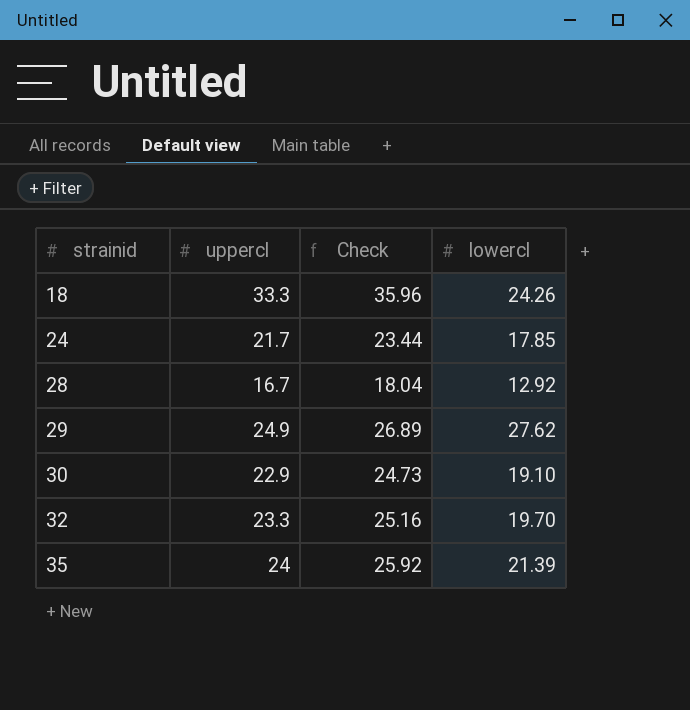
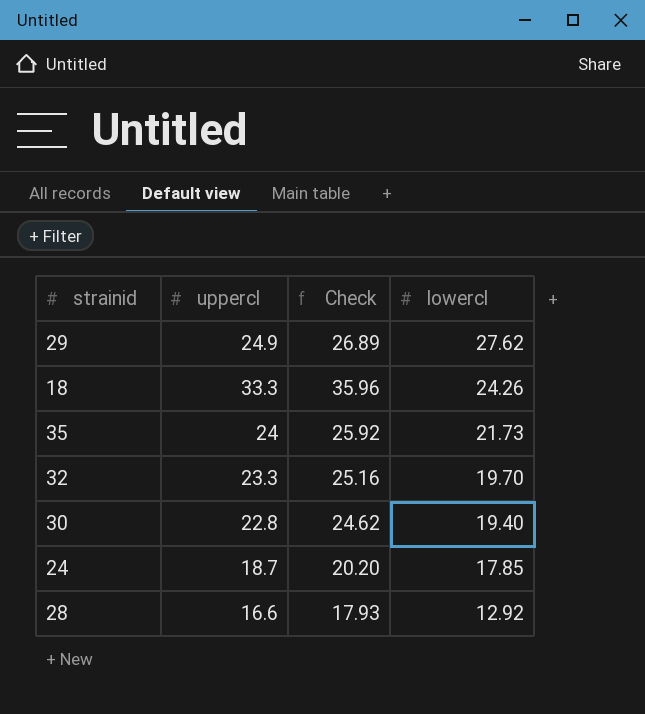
row order: strainid ascending -> lowercl descending
35 | lowercl: 21.39 -> 21.73
30 | uppercl: 22.9 -> 22.8
30 | Check: 24.73 -> 24.62
30 | lowercl: 19.10 -> 19.40
24 | uppercl: 21.7 -> 18.7
24 | Check: 23.44 -> 20.20
28 | uppercl: 16.7 -> 16.6
28 | Check: 18.04 -> 17.93

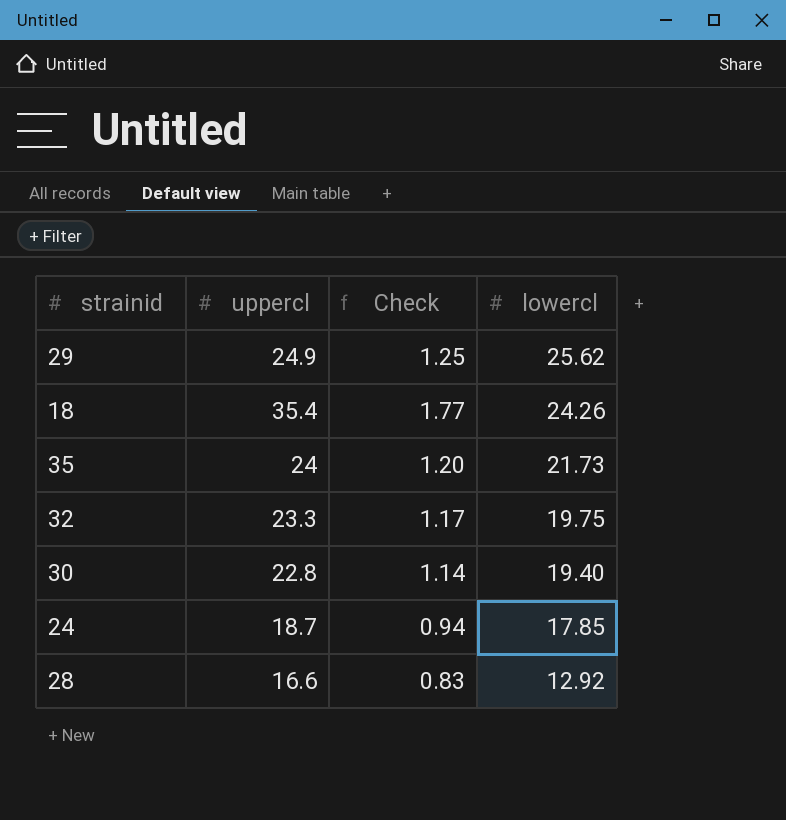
column Check | formula: [uppercl] * 1.08 -> [uppercl] * 0.05
29 | lowercl: 27.62 -> 25.62
18 | uppercl: 33.3 -> 35.4
32 | lowercl: 19.70 -> 19.75

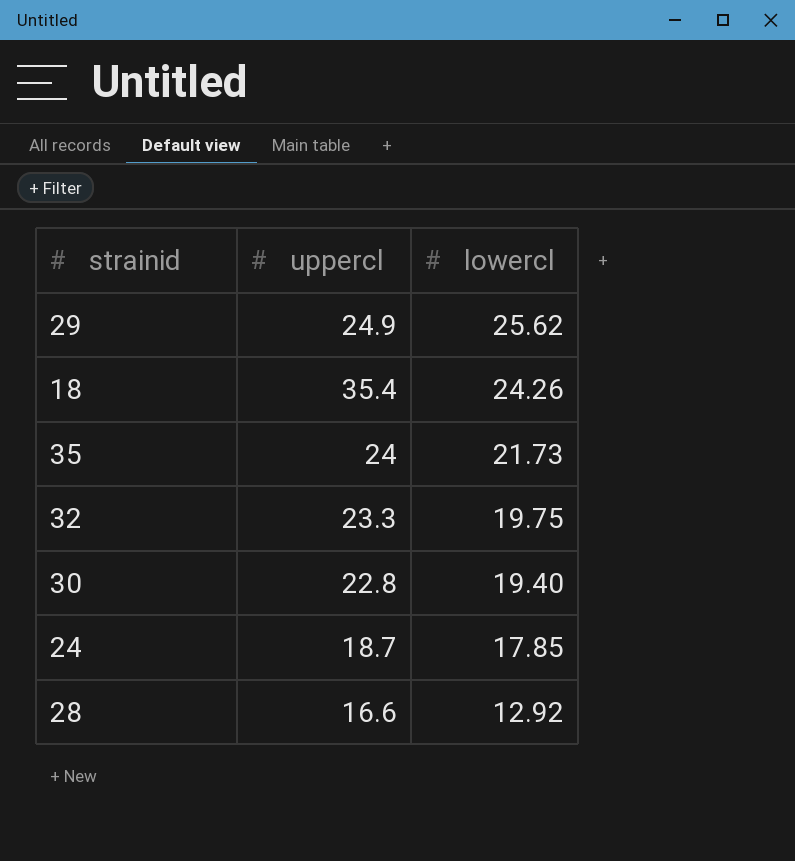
column Check | formula: [uppercl] * 0.05 -> none

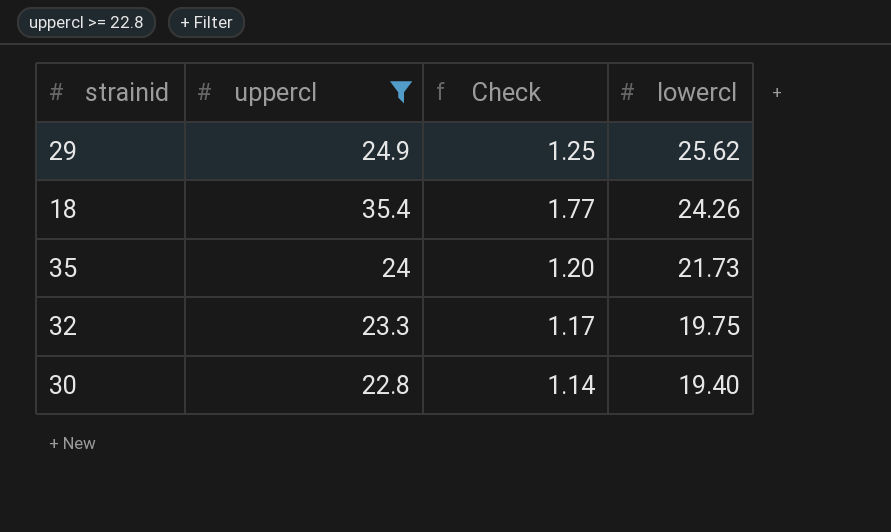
filter: none -> uppercl >= 22.8
column Check | formula: none -> [uppercl] * 0.05

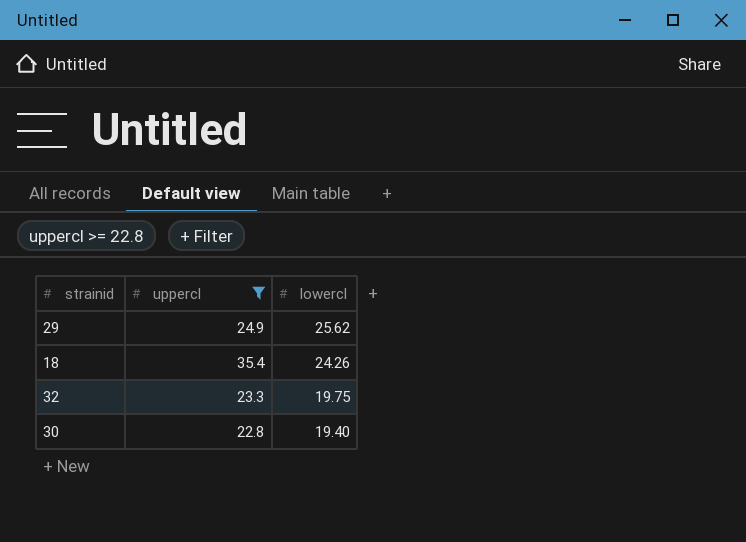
column Check | formula: [uppercl] * 0.05 -> none
row 35: 24 | 1.20 | 21.73 -> none

